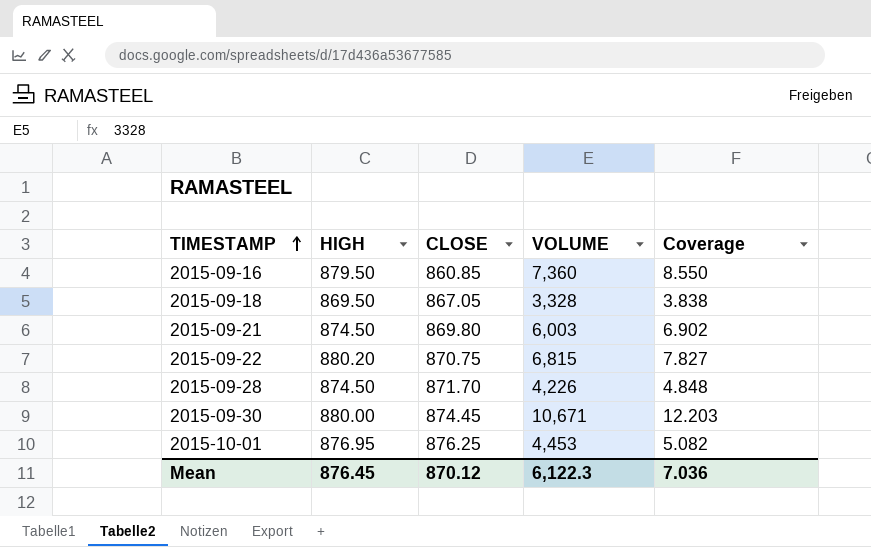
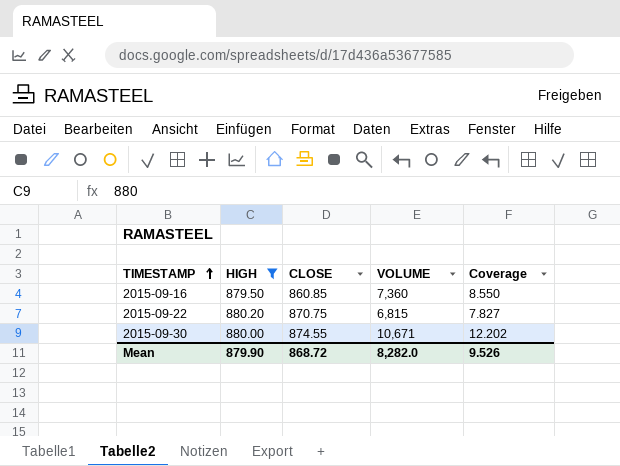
filter: none -> HIGH >= 879.50
2015-09-30 | CLOSE: 874.45 -> 874.55
2015-09-30 | Coverage: 12.203 -> 12.202
Mean | HIGH: 876.45 -> 879.90
Mean | CLOSE: 870.12 -> 868.72
Mean | VOLUME: 6,122.3 -> 8,282.0
Mean | Coverage: 7.036 -> 9.526

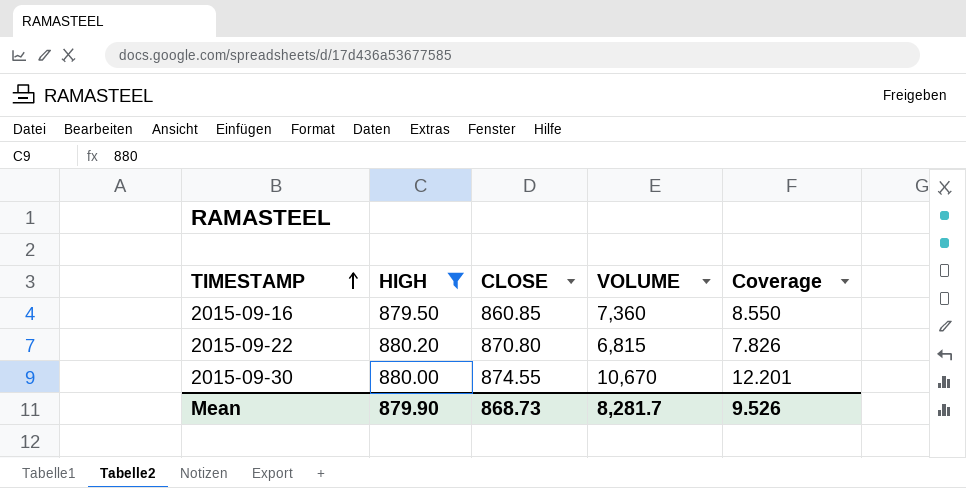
2015-09-22 | CLOSE: 870.75 -> 870.80
2015-09-22 | Coverage: 7.827 -> 7.826
2015-09-30 | VOLUME: 10,671 -> 10,670
2015-09-30 | Coverage: 12.202 -> 12.201
Mean | CLOSE: 868.72 -> 868.73
Mean | VOLUME: 8,282.0 -> 8,281.7

